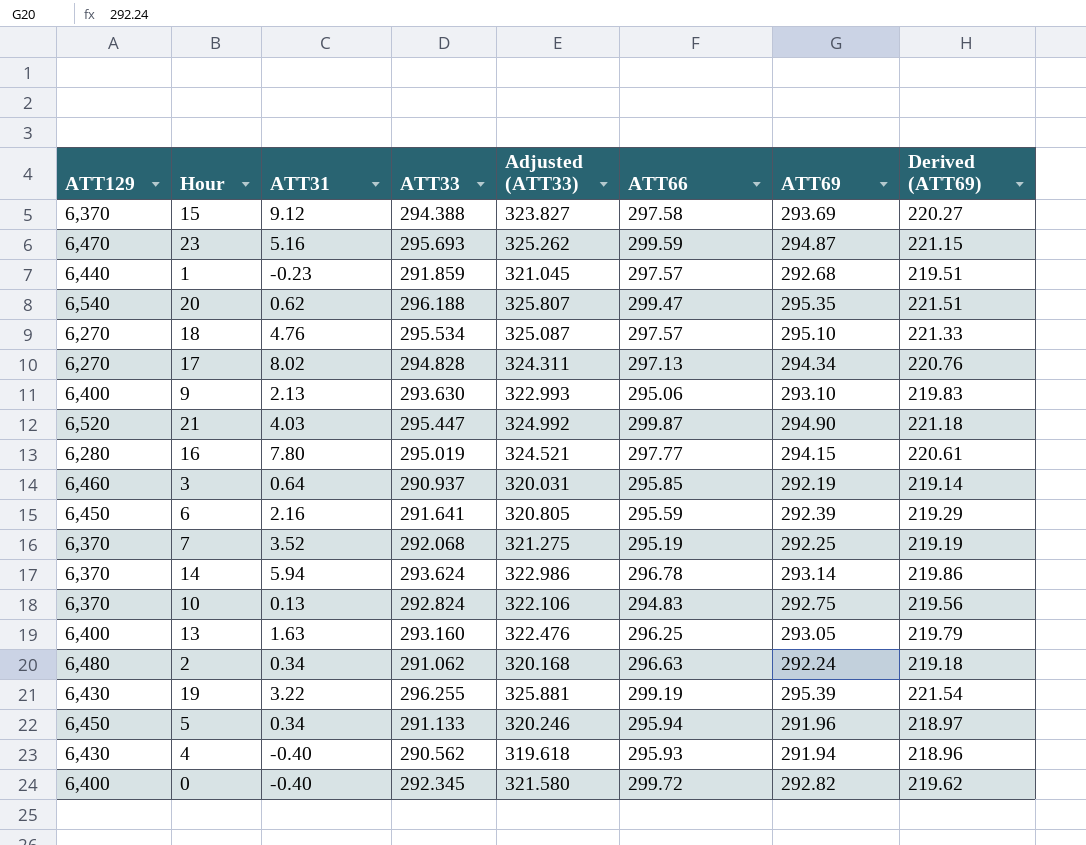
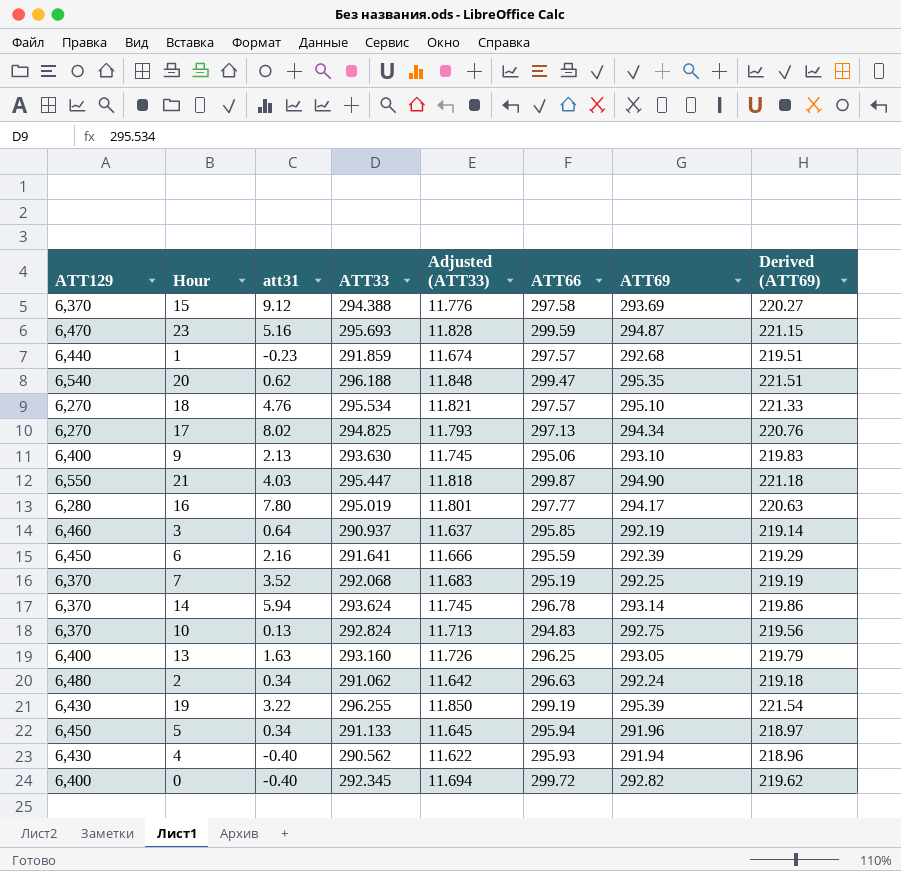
column name: ATT31 -> att31
column Adjusted (ATT33) | formula: [ATT33] * 1.1 -> [ATT33] * 0.04
17 | ATT33: 294.828 -> 294.825
21 | ATT129: 6,520 -> 6,550
16 | ATT69: 294.15 -> 294.17
16 | Derived (ATT69): 220.61 -> 220.63

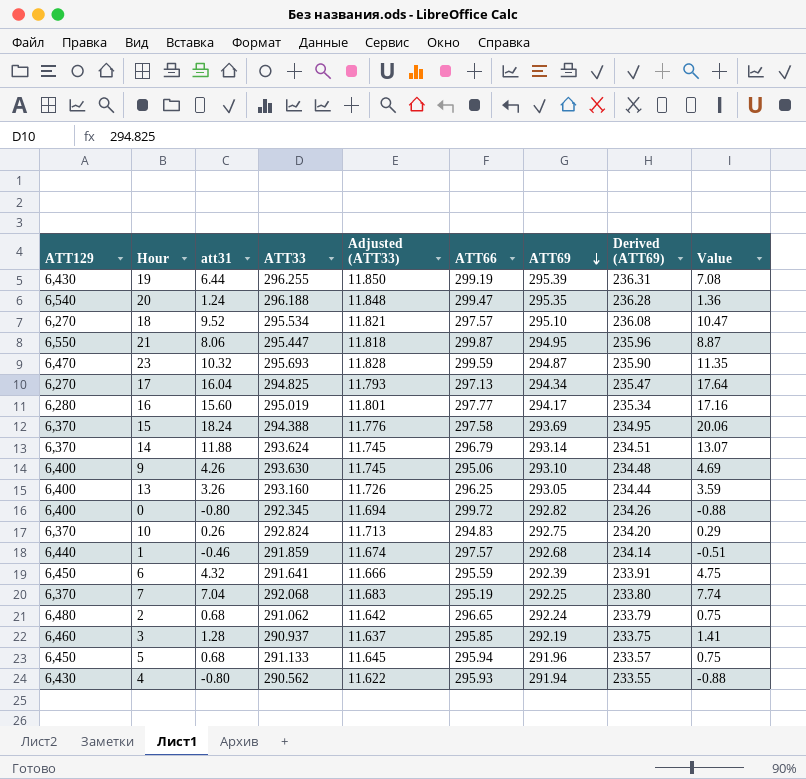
row order: none -> ATT69 descending
column Derived (ATT69) | formula: [ATT69] * 0.75 -> [ATT69] * 0.8
column Value | formula: none -> [att31] * 1.1
19 | att31: 3.22 -> 6.44
20 | att31: 0.62 -> 1.24
18 | att31: 4.76 -> 9.52
21 | att31: 4.03 -> 8.06
21 | ATT69: 294.90 -> 294.95
23 | att31: 5.16 -> 10.32
17 | att31: 8.02 -> 16.04
16 | att31: 7.80 -> 15.60
15 | att31: 9.12 -> 18.24
14 | att31: 5.94 -> 11.88
14 | ATT66: 296.78 -> 296.79
9 | att31: 2.13 -> 4.26
13 | att31: 1.63 -> 3.26
0 | att31: -0.40 -> -0.80
10 | att31: 0.13 -> 0.26
1 | att31: -0.23 -> -0.46
6 | att31: 2.16 -> 4.32
7 | att31: 3.52 -> 7.04
2 | att31: 0.34 -> 0.68
2 | ATT66: 296.63 -> 296.65
3 | att31: 0.64 -> 1.28
5 | att31: 0.34 -> 0.68
4 | att31: -0.40 -> -0.80

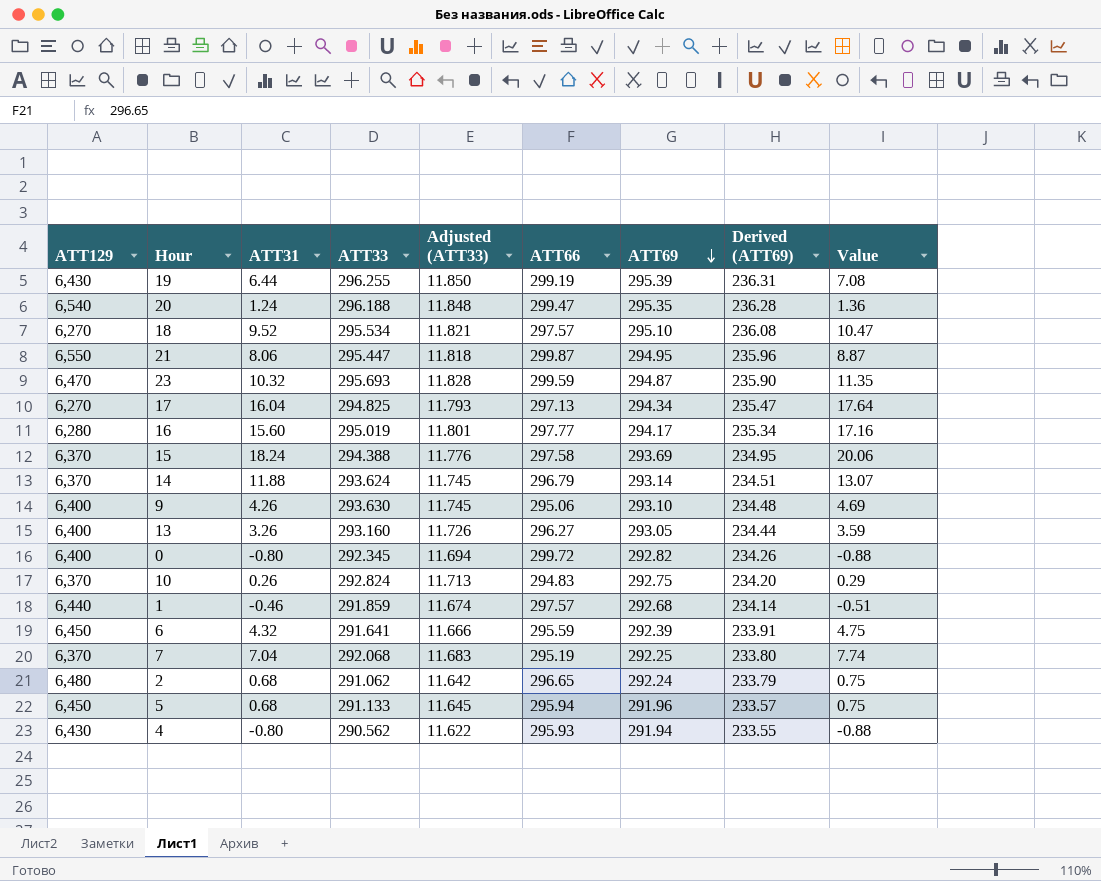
column name: att31 -> ATT31
row 3: 6,460 | 1.28 | 290.937 | 11.637 | 295.85 | 292.19 | 233.75 | 1.41 -> none
13 | ATT66: 296.25 -> 296.27

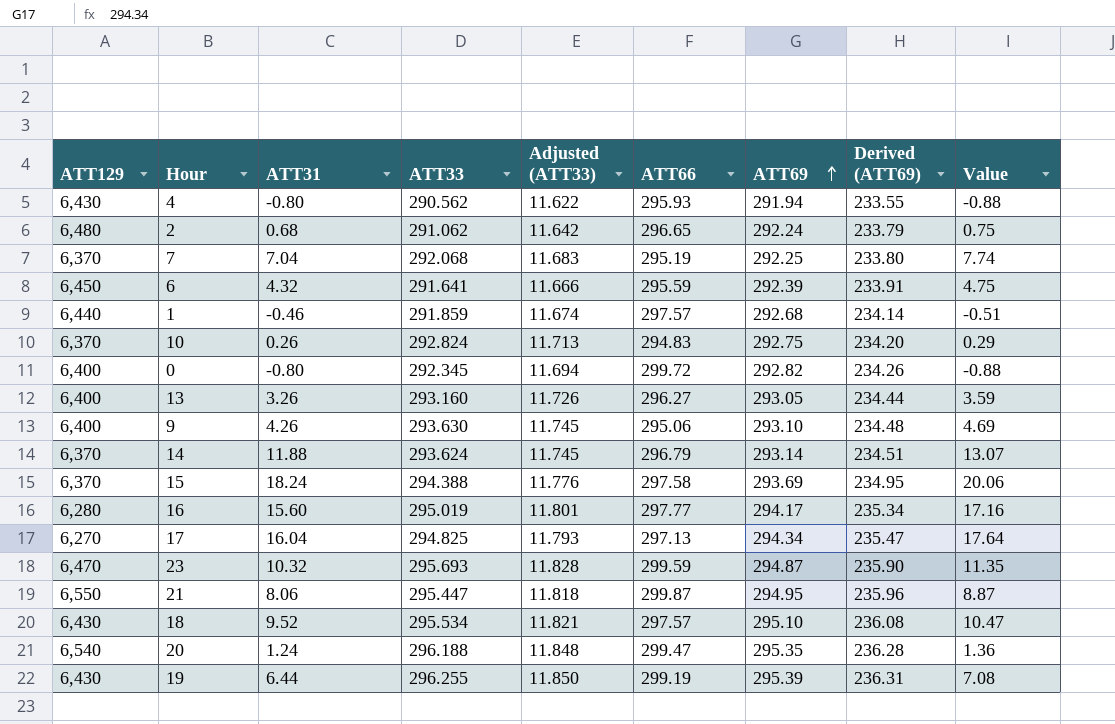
row order: ATT69 descending -> ATT69 ascending
row 5: 6,450 | 0.68 | 291.133 | 11.645 | 295.94 | 291.96 | 233.57 | 0.75 -> none
18 | ATT129: 6,270 -> 6,430

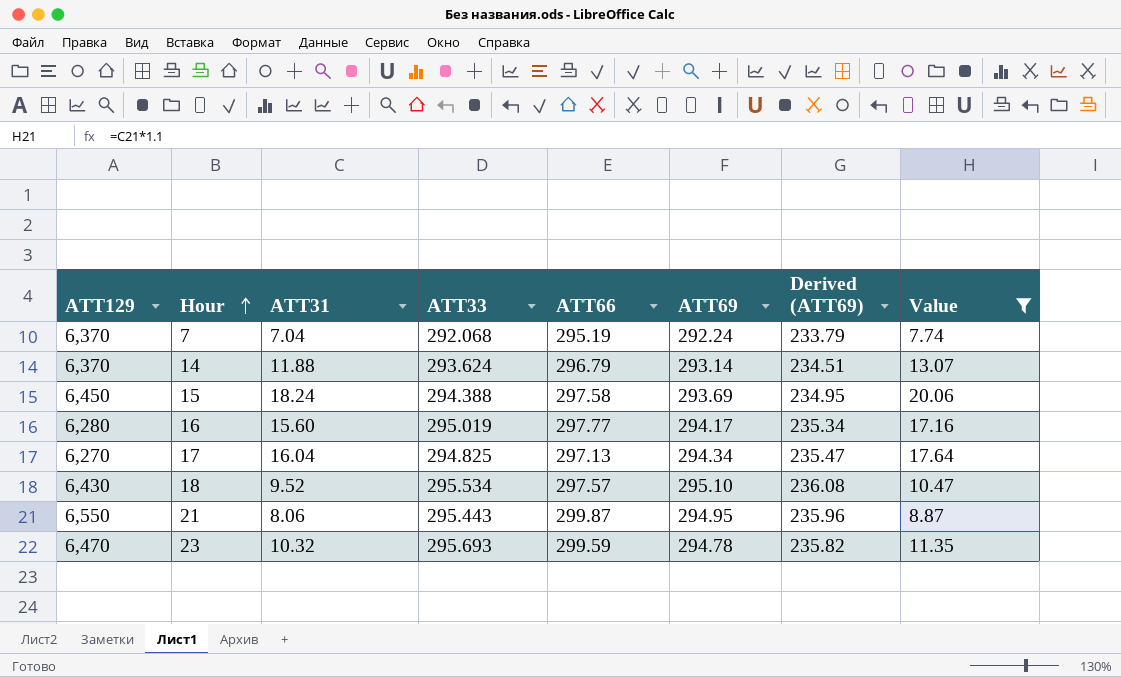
filter: none -> Value >= 7.74
row order: ATT69 ascending -> Hour ascending
column Adjusted (ATT33) | formula: [ATT33] * 0.04 -> none
7 | ATT69: 292.25 -> 292.24
7 | Derived (ATT69): 233.80 -> 233.79
15 | ATT129: 6,370 -> 6,450
21 | ATT33: 295.447 -> 295.443
23 | ATT69: 294.87 -> 294.78
23 | Derived (ATT69): 235.90 -> 235.82

